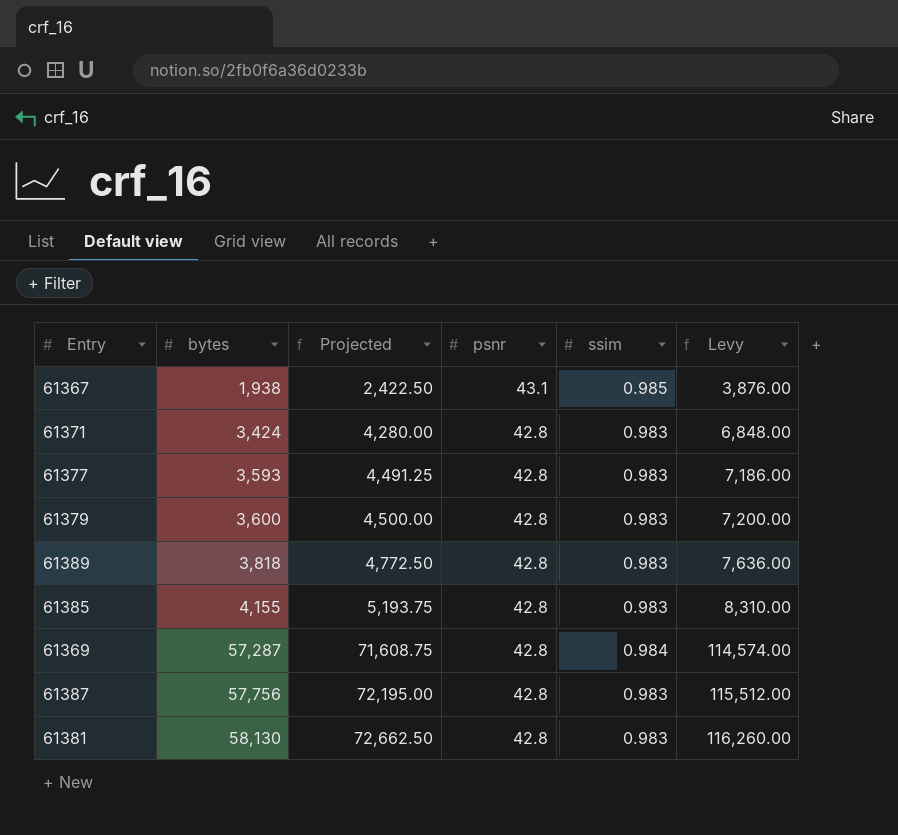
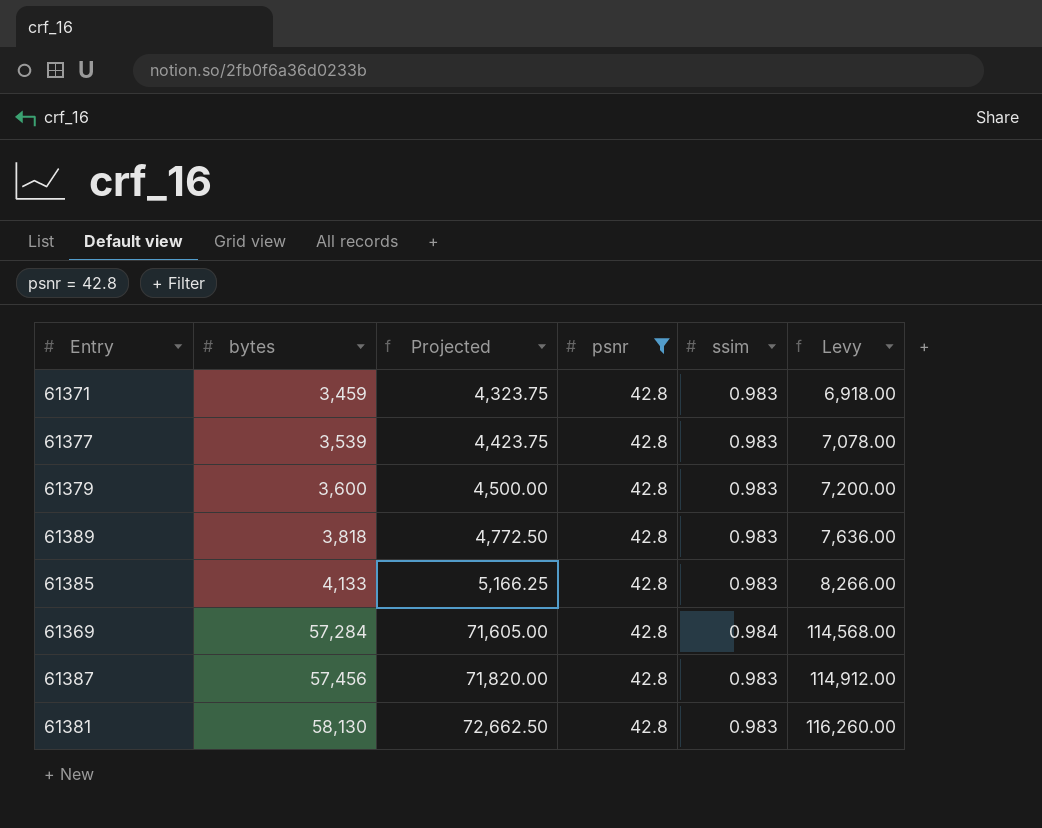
filter: none -> psnr = 42.8
61371 | bytes: 3,424 -> 3,459
61371 | Projected: 4,280.00 -> 4,323.75
61371 | Levy: 6,848.00 -> 6,918.00
61377 | bytes: 3,593 -> 3,539
61377 | Projected: 4,491.25 -> 4,423.75
61377 | Levy: 7,186.00 -> 7,078.00
61385 | bytes: 4,155 -> 4,133
61385 | Projected: 5,193.75 -> 5,166.25
61385 | Levy: 8,310.00 -> 8,266.00
61369 | bytes: 57,287 -> 57,284
61369 | Projected: 71,608.75 -> 71,605.00
61369 | Levy: 114,574.00 -> 114,568.00
61387 | bytes: 57,756 -> 57,456
61387 | Projected: 72,195.00 -> 71,820.00
61387 | Levy: 115,512.00 -> 114,912.00

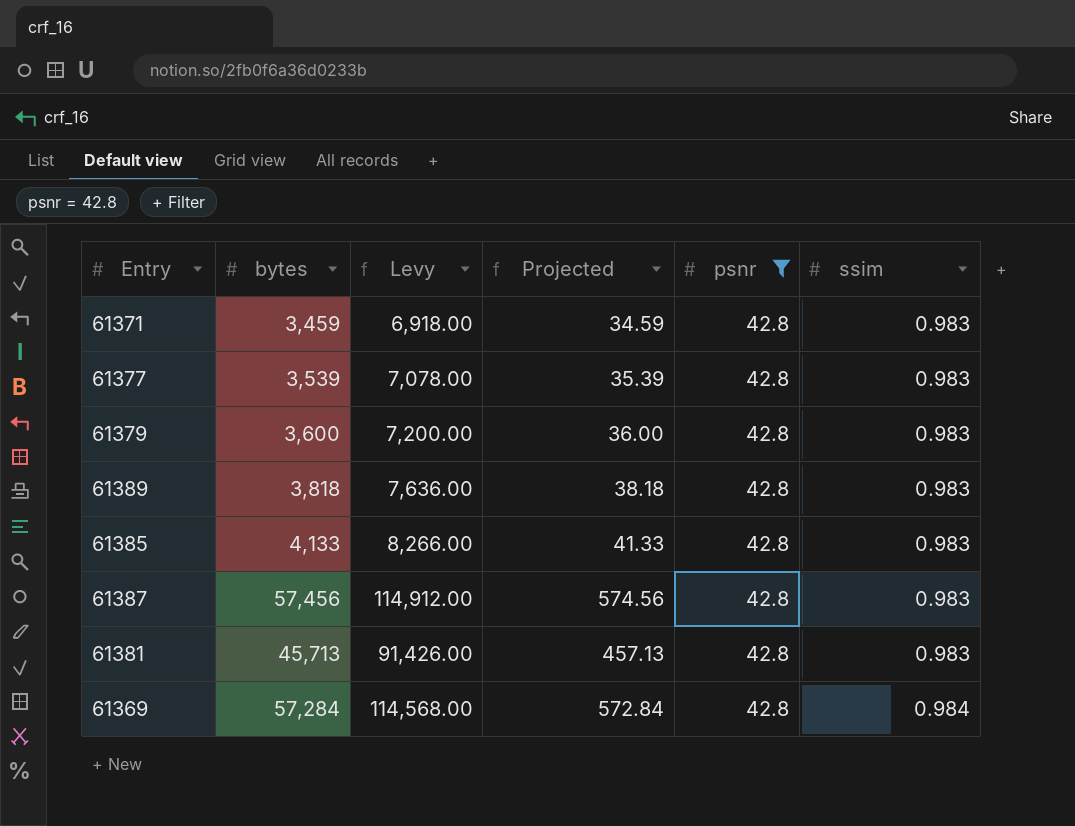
row order: bytes ascending -> ssim ascending
column Levy | position: 6 -> 3
column Projected | formula: [bytes] * 1.25 -> [bytes] * 0.01
61381 | bytes: 58,130 -> 45,713
61381 | Levy: 116,260.00 -> 91,426.00

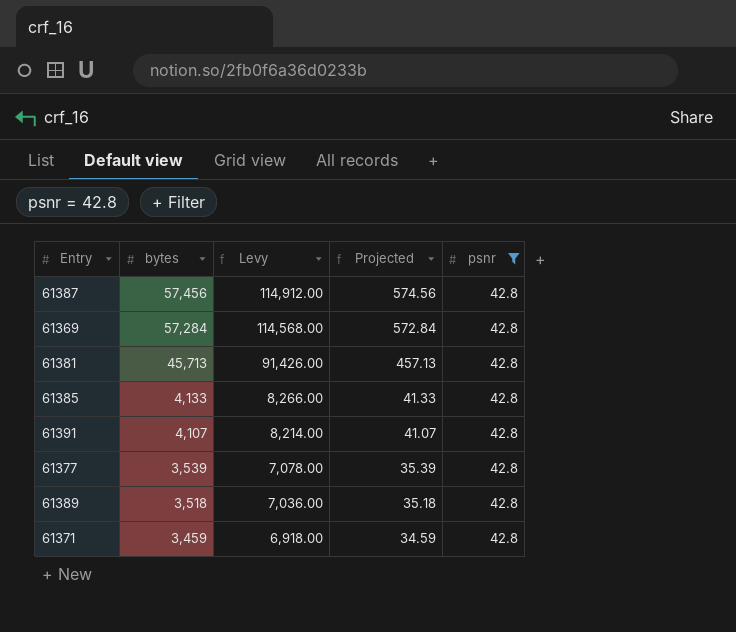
row order: ssim ascending -> bytes descending
column ssim | position: 6 -> none
row 61379: 3,600 | 7,200.00 | 36.00 | 42.8 | 0.983 -> none
row 61391: none -> 4,107 | 8,214.00 | 41.07 | 42.8
61389 | bytes: 3,818 -> 3,518
61389 | Levy: 7,636.00 -> 7,036.00
61389 | Projected: 38.18 -> 35.18

